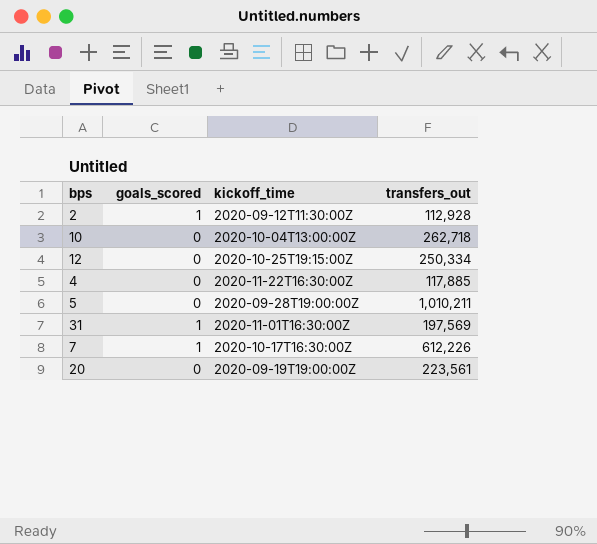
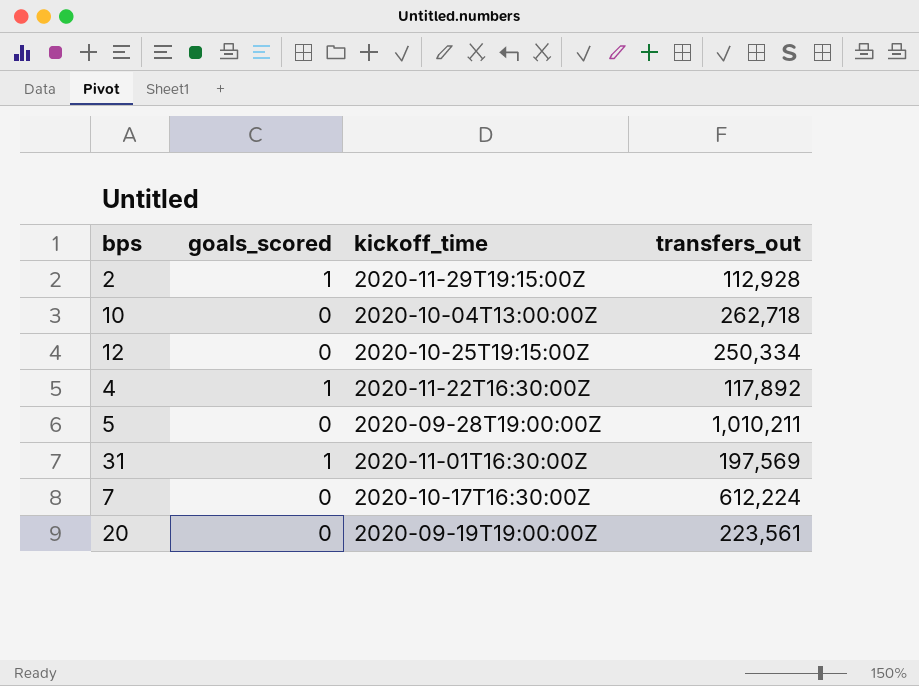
2 | kickoff_time: 2020-09-12T11:30:00Z -> 2020-11-29T19:15:00Z
4 | goals_scored: 0 -> 1
4 | transfers_out: 117,885 -> 117,892
7 | goals_scored: 1 -> 0
7 | transfers_out: 612,226 -> 612,224

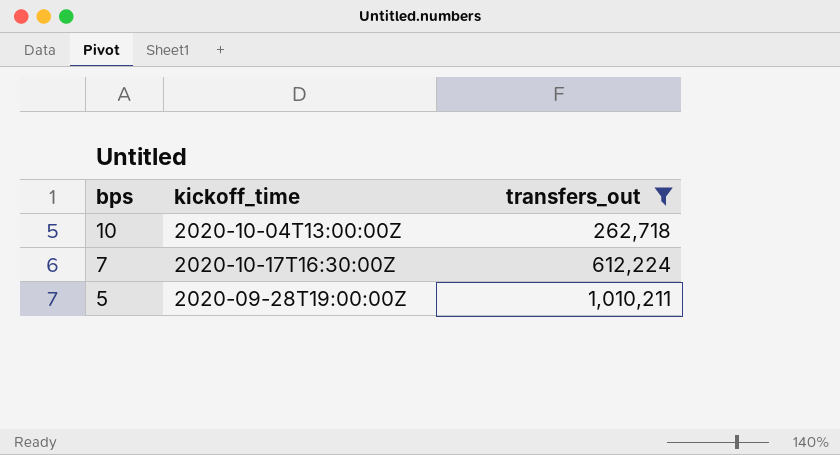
filter: none -> transfers_out >= 262,718
row order: none -> bps descending
column goals_scored | position: 2 -> none

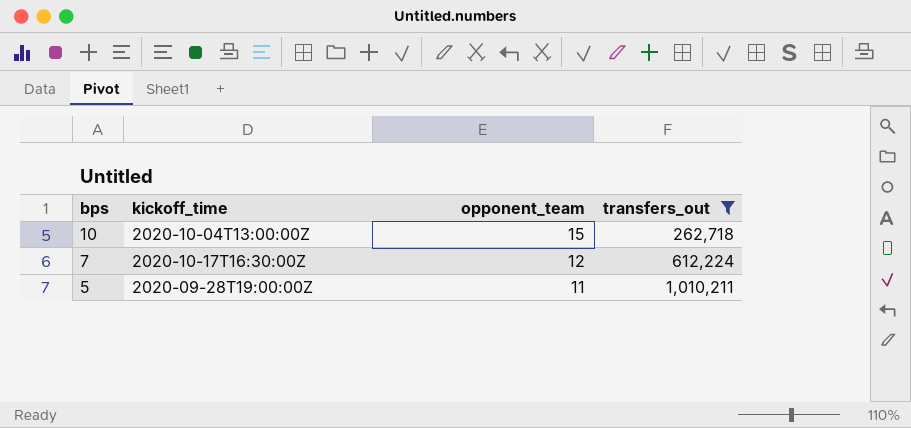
column opponent_team | position: none -> 3

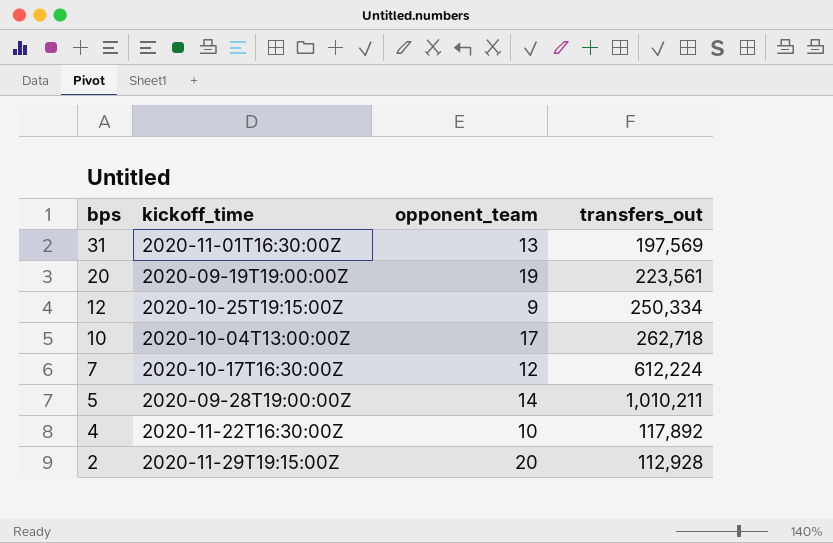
filter: transfers_out >= 262,718 -> none
10 | opponent_team: 15 -> 17
5 | opponent_team: 11 -> 14

